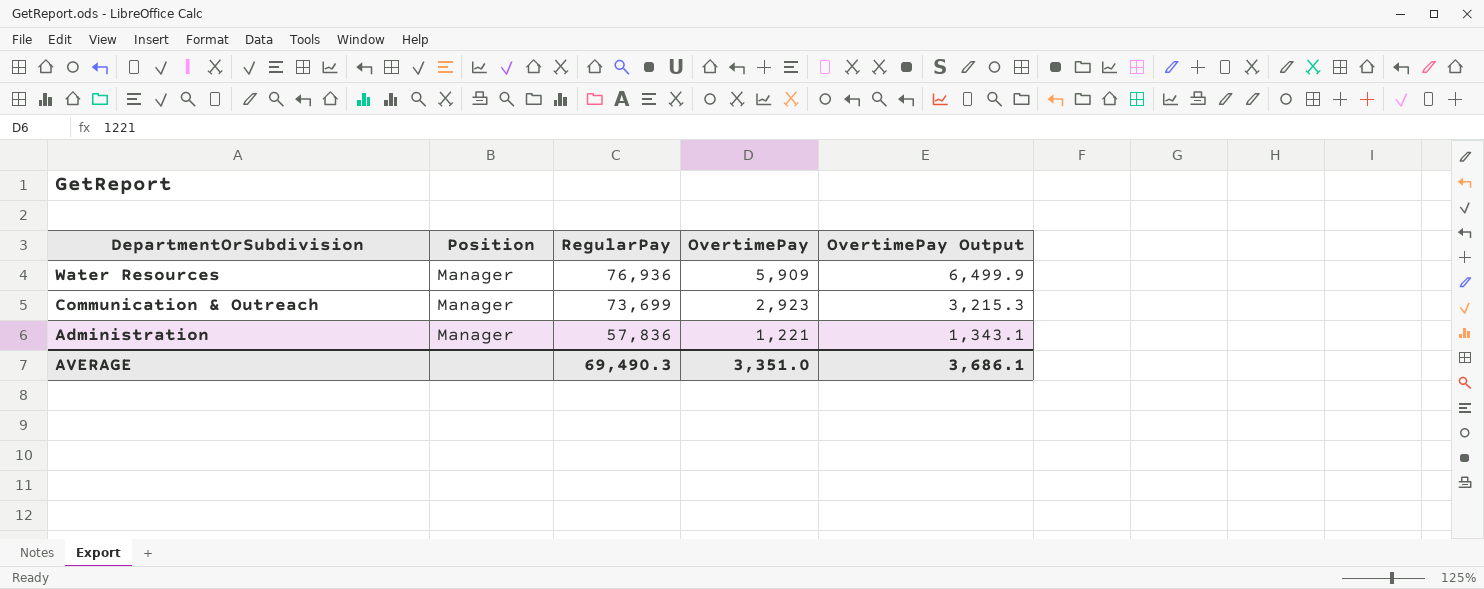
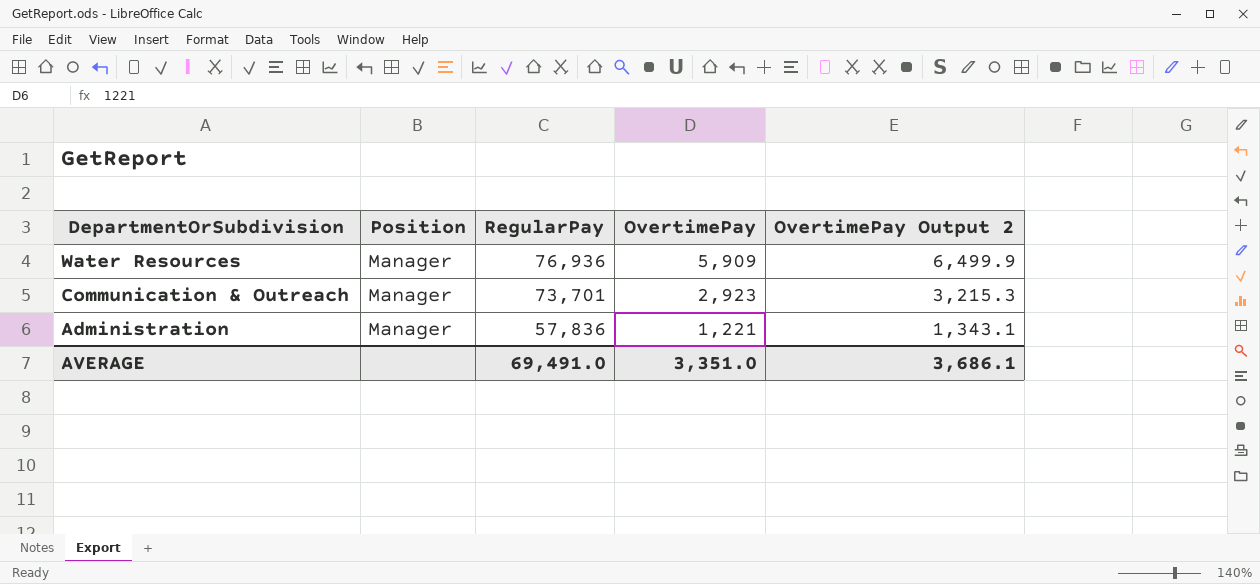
column name: OvertimePay Output -> OvertimePay Output 2
Communication & Outreach | RegularPay: 73,699 -> 73,701
AVERAGE | RegularPay: 69,490.3 -> 69,491.0

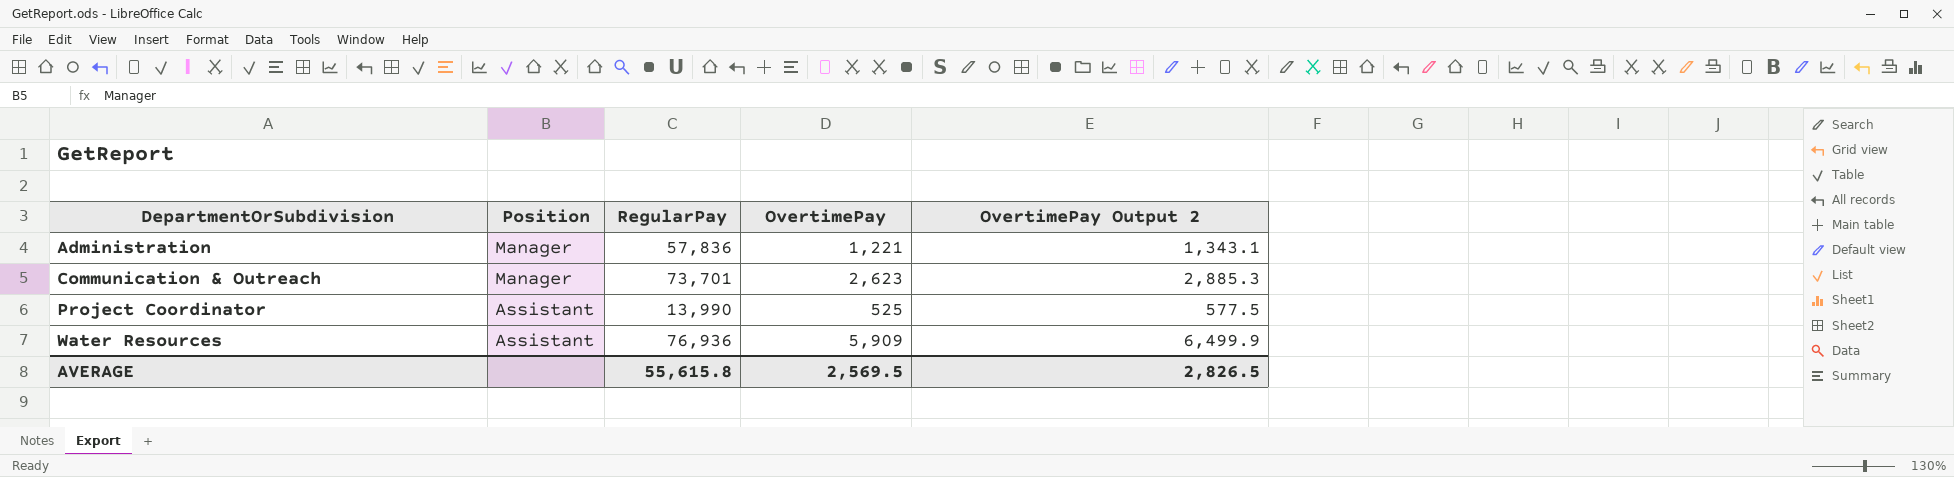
row order: DepartmentOrSubdivision descending -> DepartmentOrSubdivision ascending
Communication & Outreach | OvertimePay: 2,923 -> 2,623
Communication & Outreach | OvertimePay Output 2: 3,215.3 -> 2,885.3
row Project Coordinator: none -> Assistant | 13,990 | 525 | 577.5
Water Resources | Position: Manager -> Assistant
AVERAGE | RegularPay: 69,491.0 -> 55,615.8
AVERAGE | OvertimePay: 3,351.0 -> 2,569.5
AVERAGE | OvertimePay Output 2: 3,686.1 -> 2,826.5

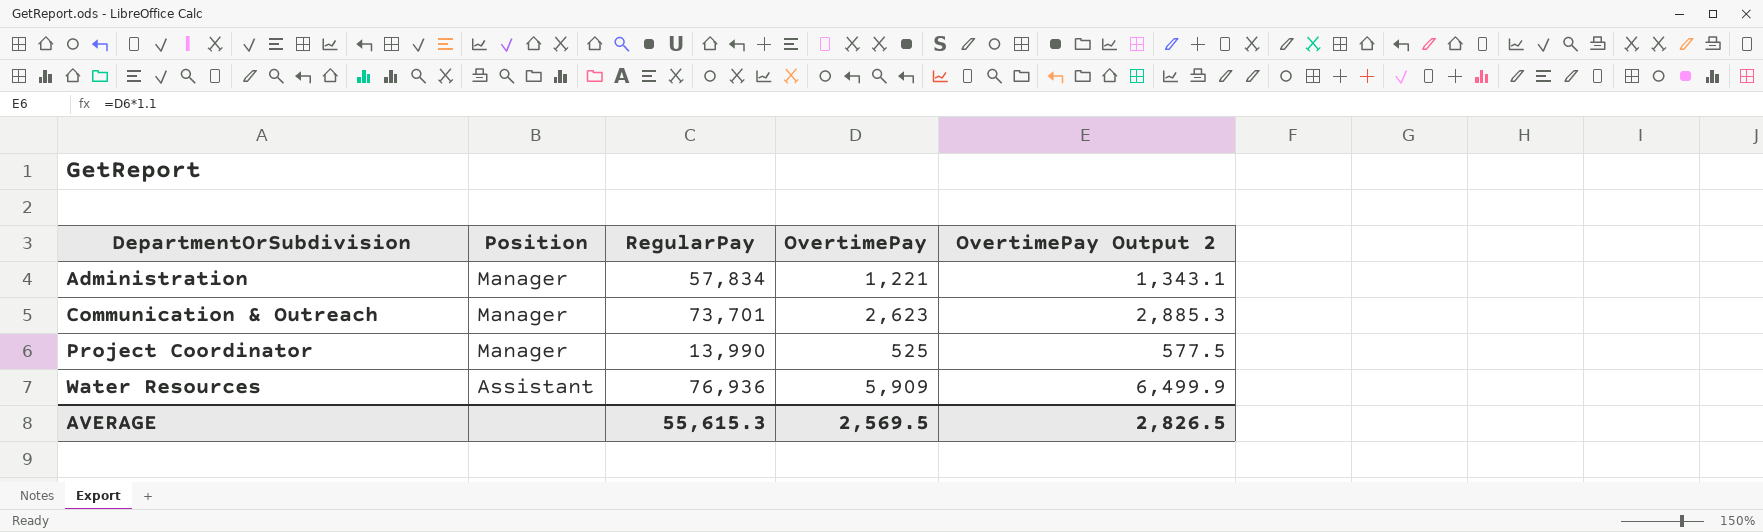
Administration | RegularPay: 57,836 -> 57,834
Project Coordinator | Position: Assistant -> Manager
AVERAGE | RegularPay: 55,615.8 -> 55,615.3

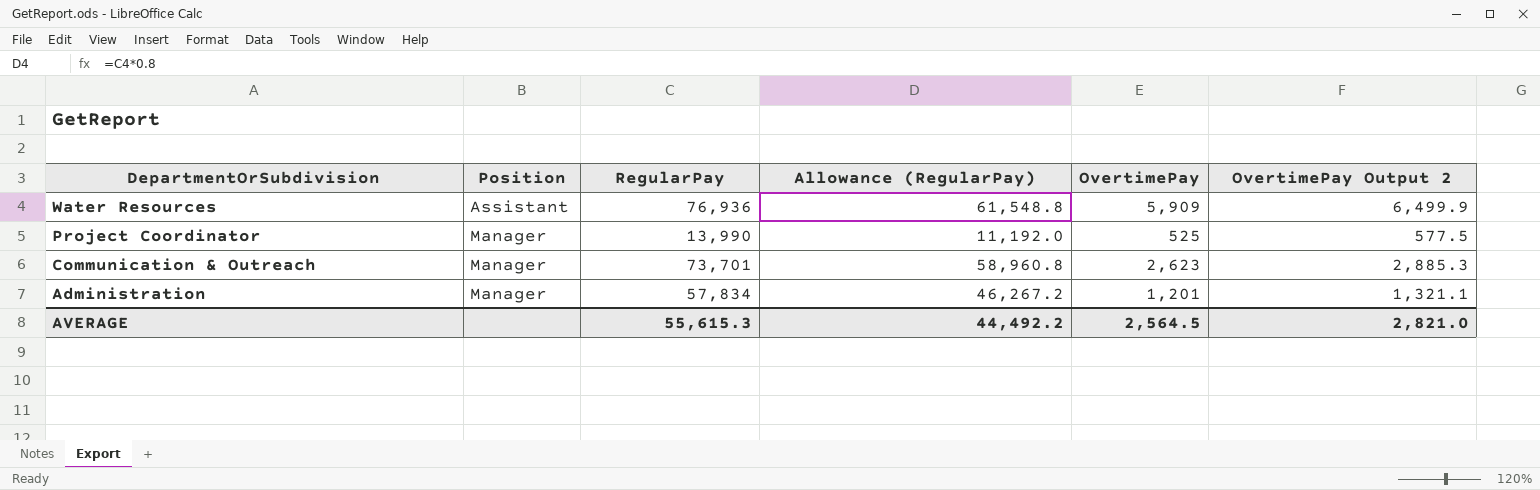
row order: DepartmentOrSubdivision ascending -> DepartmentOrSubdivision descending
column Allowance (RegularPay) | formula: none -> [RegularPay] * 0.8
Administration | OvertimePay: 1,221 -> 1,201
Administration | OvertimePay Output 2: 1,343.1 -> 1,321.1
AVERAGE | OvertimePay: 2,569.5 -> 2,564.5
AVERAGE | OvertimePay Output 2: 2,826.5 -> 2,821.0

